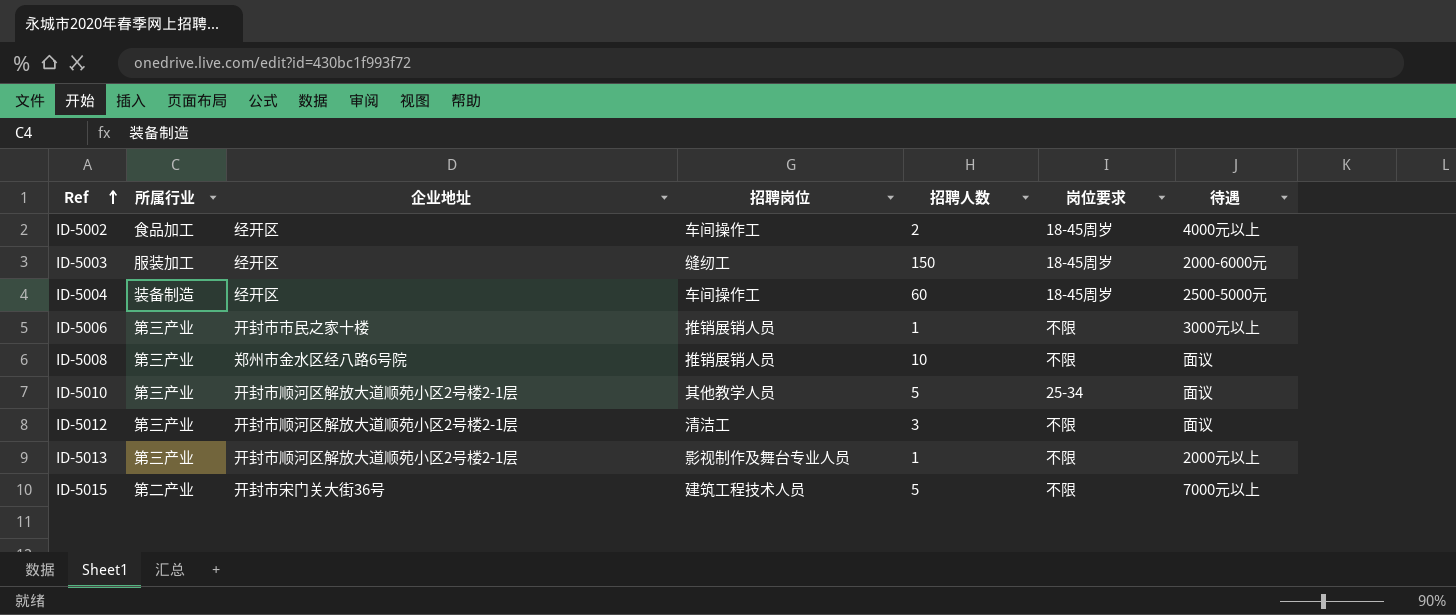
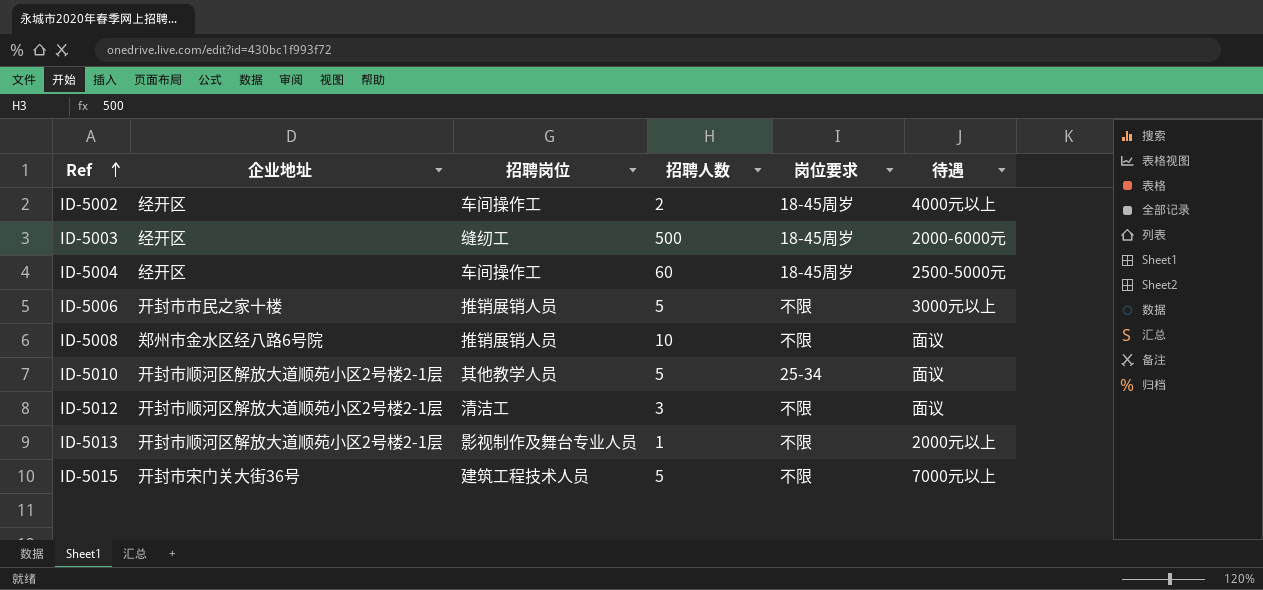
column 所属行业 | position: 2 -> none
ID-5003 | 招聘人数: 150 -> 500
ID-5006 | 招聘人数: 1 -> 5

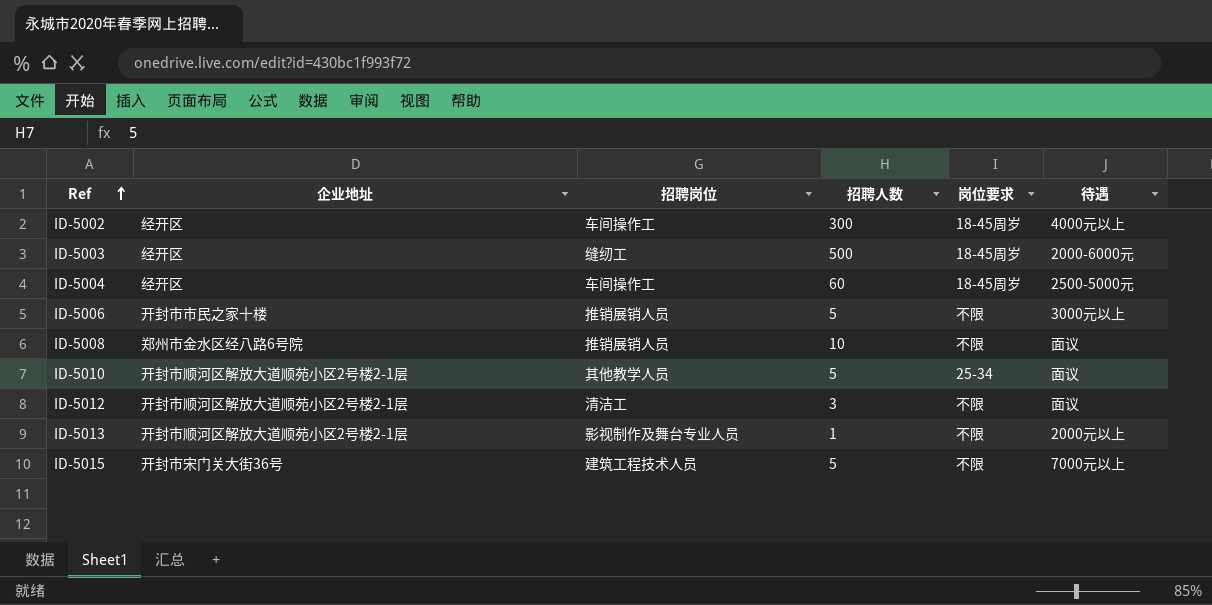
ID-5002 | 招聘人数: 2 -> 300

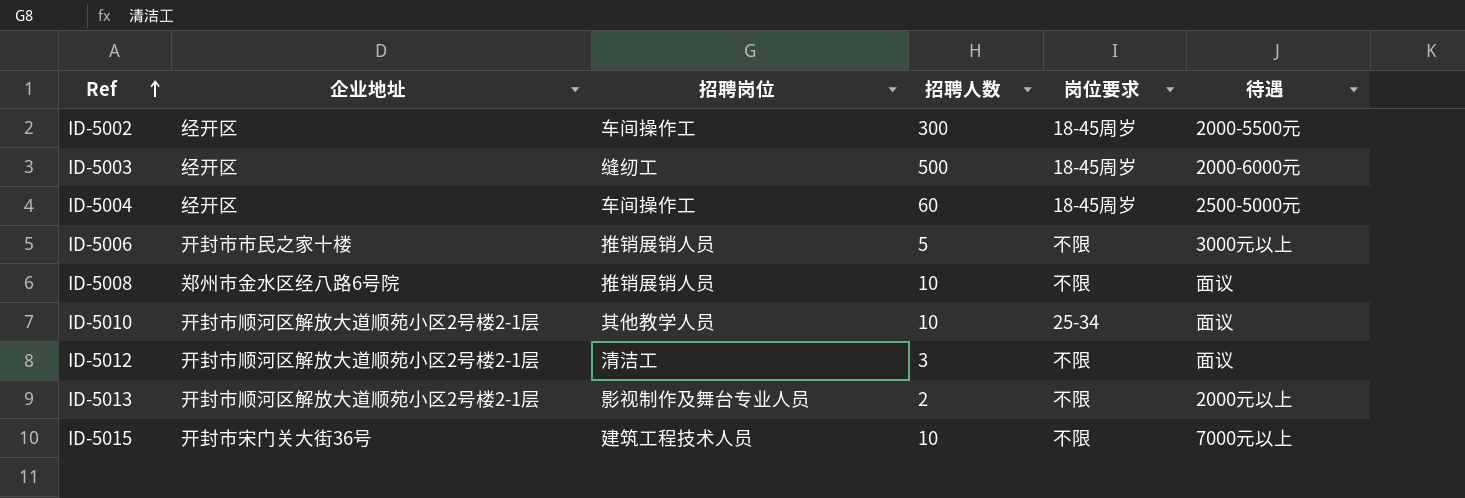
ID-5002 | 待遇: 4000元以上 -> 2000-5500元
ID-5010 | 招聘人数: 5 -> 10
ID-5013 | 招聘人数: 1 -> 2
ID-5015 | 招聘人数: 5 -> 10

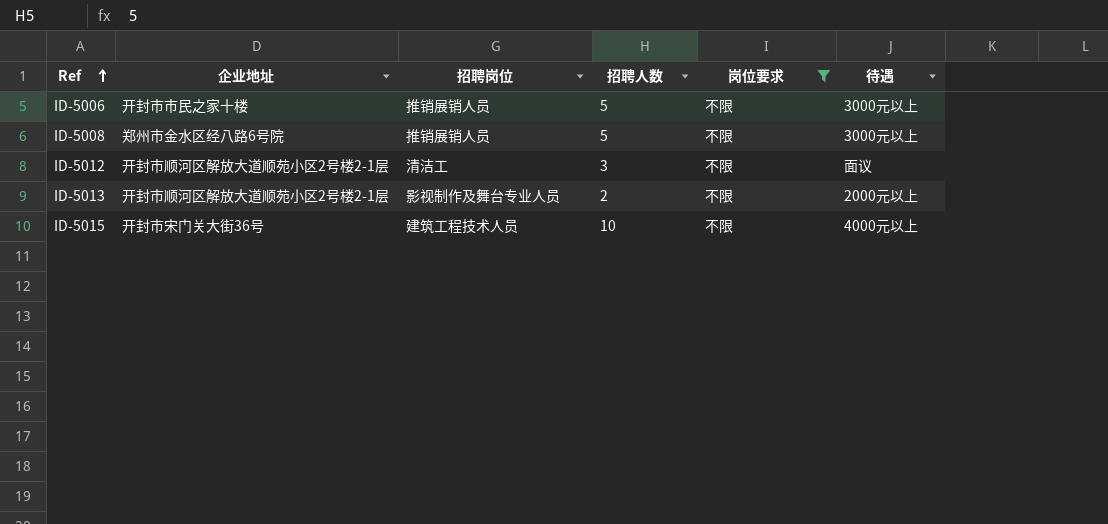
filter: none -> 岗位要求 = 不限
ID-5008 | 招聘人数: 10 -> 5
ID-5008 | 待遇: 面议 -> 3000元以上
ID-5015 | 待遇: 7000元以上 -> 4000元以上

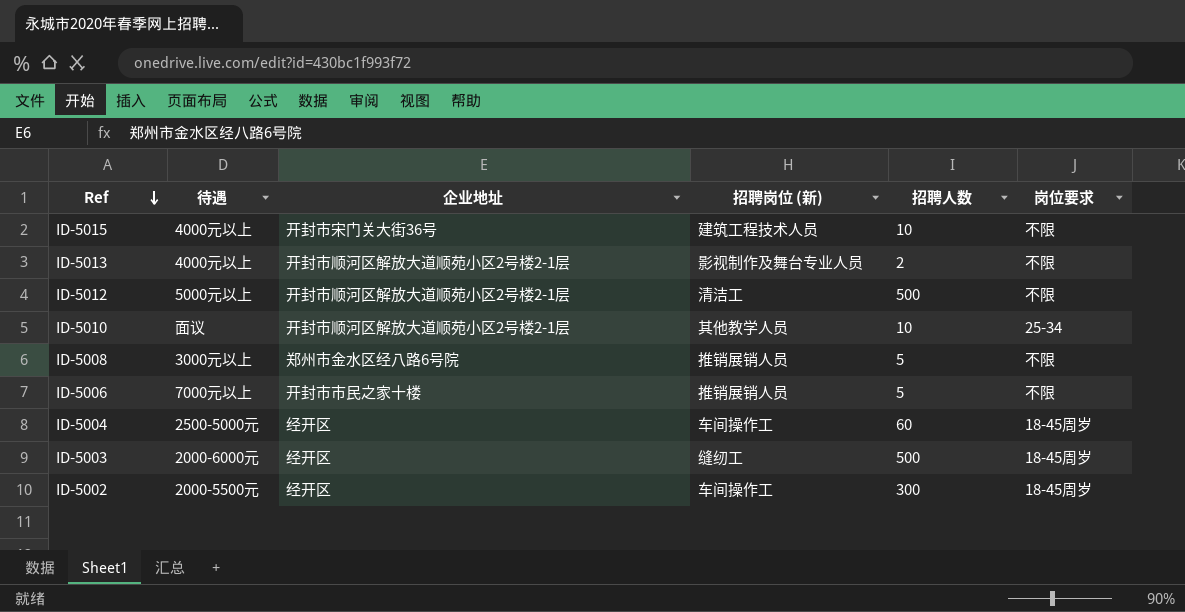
filter: 岗位要求 = 不限 -> none
row order: Ref ascending -> Ref descending
column 待遇 | position: 6 -> 2
column name: 招聘岗位 -> 招聘岗位 (新)
ID-5013 | 待遇: 2000元以上 -> 4000元以上
ID-5012 | 待遇: 面议 -> 5000元以上
ID-5012 | 招聘人数: 3 -> 500
ID-5006 | 待遇: 3000元以上 -> 7000元以上

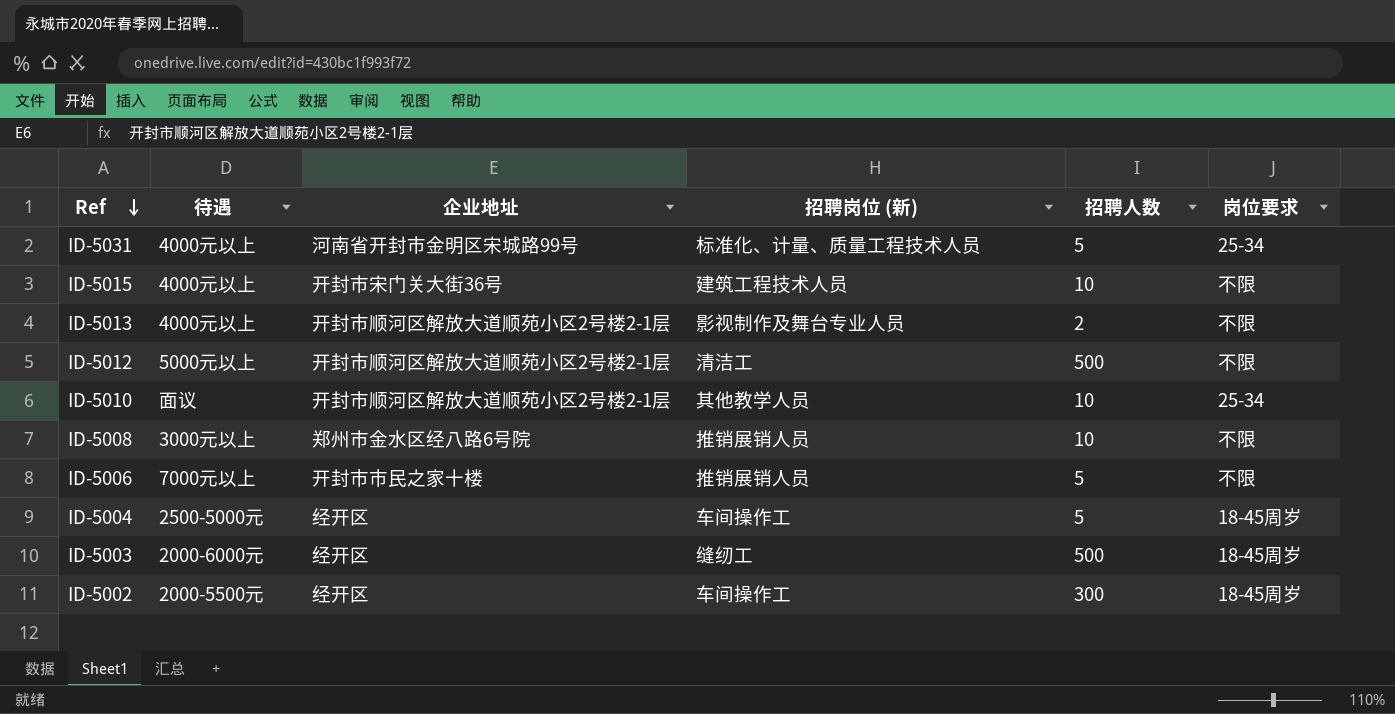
row ID-5031: none -> 4000元以上 | 河南省开封市金明区宋城路99号 | 标准化、计量、质量工程技术人员 | 5 | 25-34
ID-5008 | 招聘人数: 5 -> 10
ID-5004 | 招聘人数: 60 -> 5

